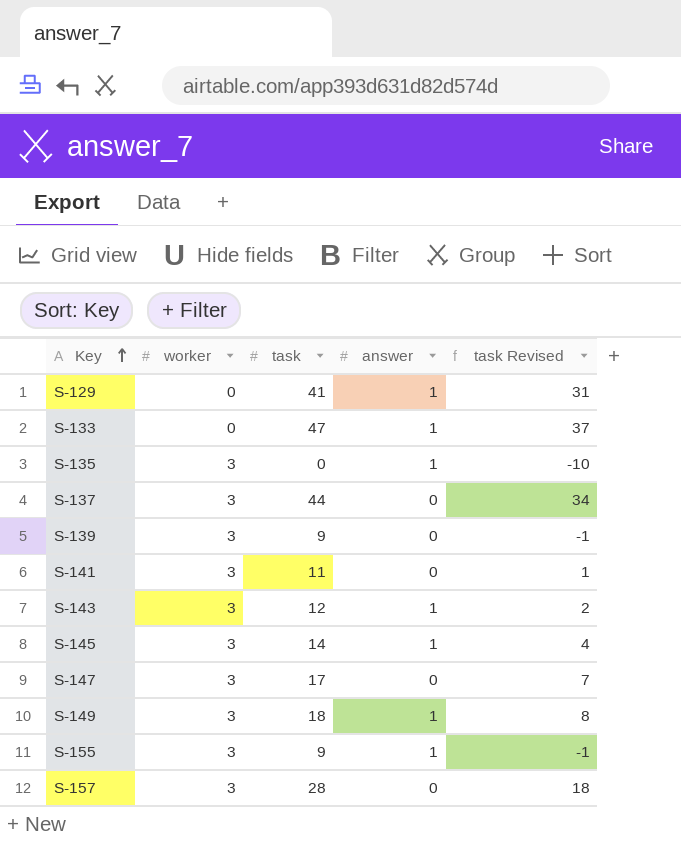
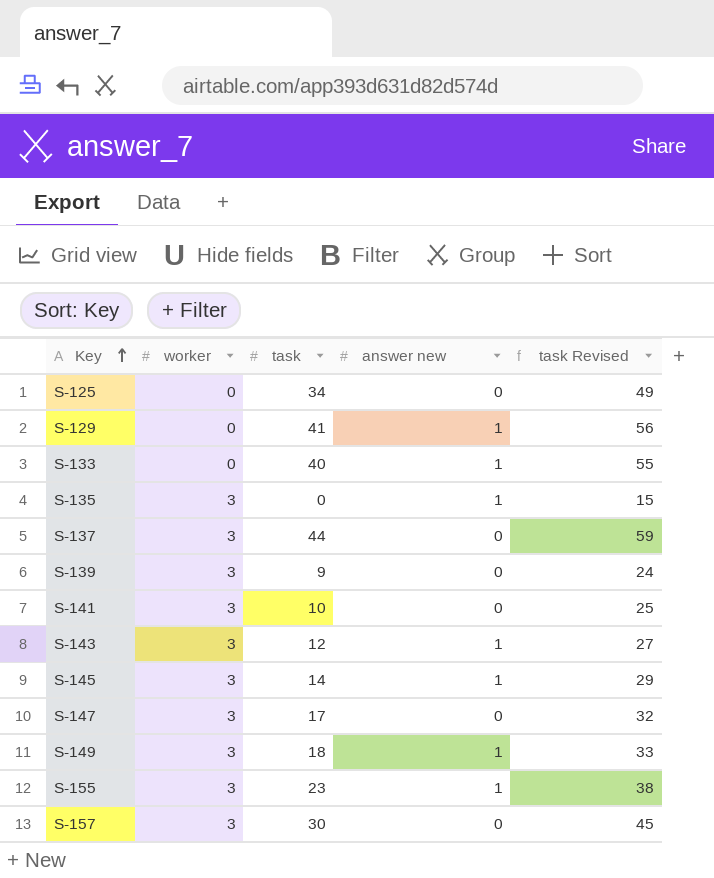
column name: answer -> answer new
column task Revised | formula: [task] - 10 -> [task] + 15
row S-125: none -> 0 | 34 | 0 | 49
S-133 | task: 47 -> 40
S-141 | task: 11 -> 10
S-155 | task: 9 -> 23
S-157 | task: 28 -> 30

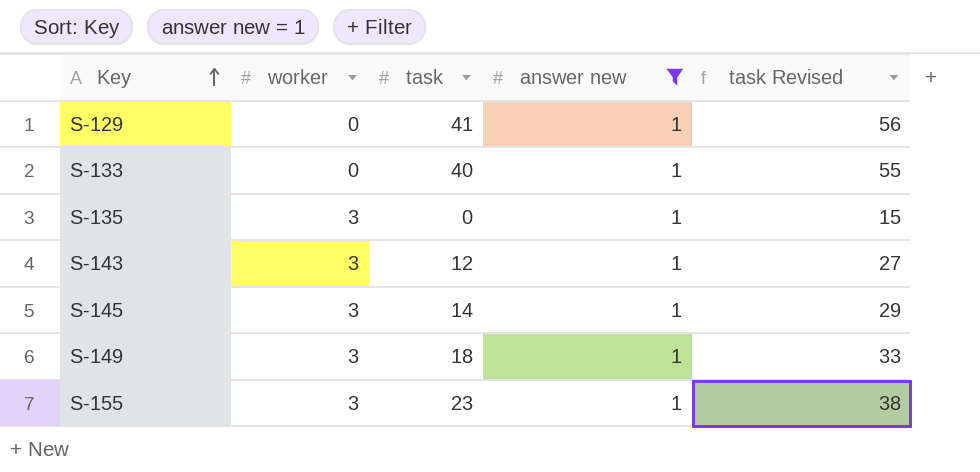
filter: none -> answer new = 1

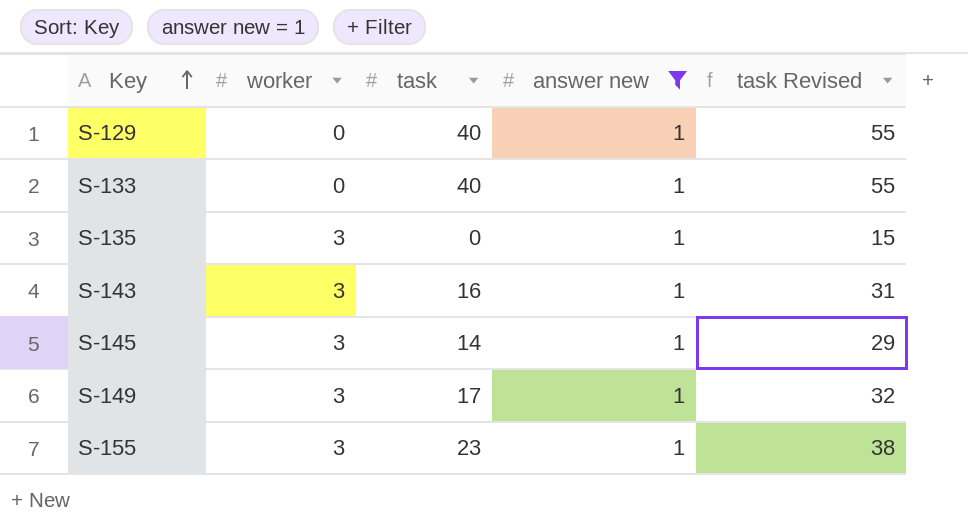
S-129 | task: 41 -> 40
S-129 | task Revised: 56 -> 55
S-143 | task: 12 -> 16
S-143 | task Revised: 27 -> 31
S-149 | task: 18 -> 17
S-149 | task Revised: 33 -> 32

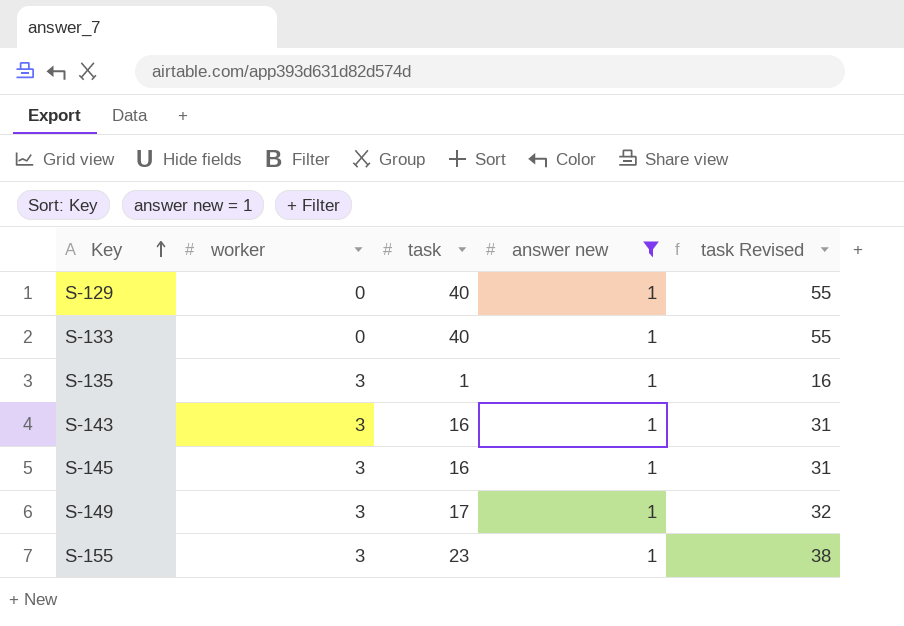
S-135 | task: 0 -> 1
S-135 | task Revised: 15 -> 16
S-145 | task: 14 -> 16
S-145 | task Revised: 29 -> 31

